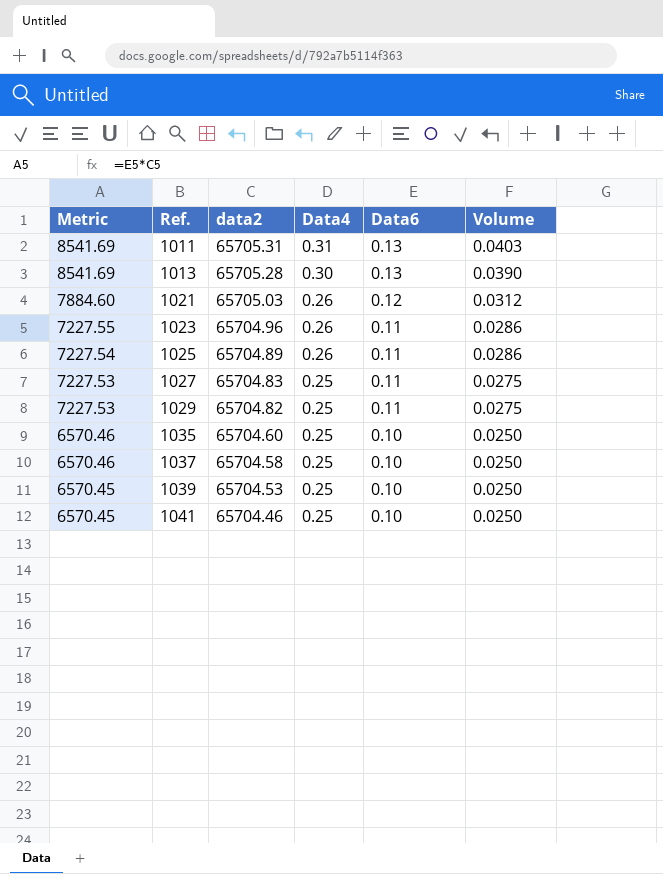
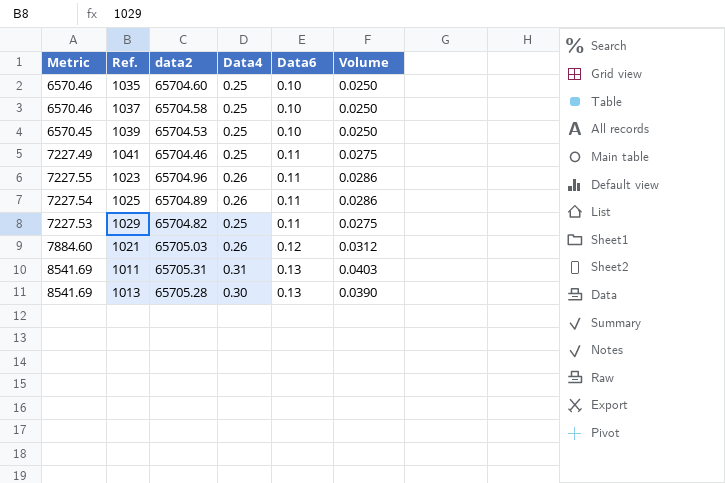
row order: Metric descending -> Data6 ascending
row 1027: 7227.53 | 65704.83 | 0.25 | 0.11 | 0.0275 -> none
1041 | Metric: 6570.45 -> 7227.49
1041 | Data6: 0.10 -> 0.11
1041 | Volume: 0.0250 -> 0.0275

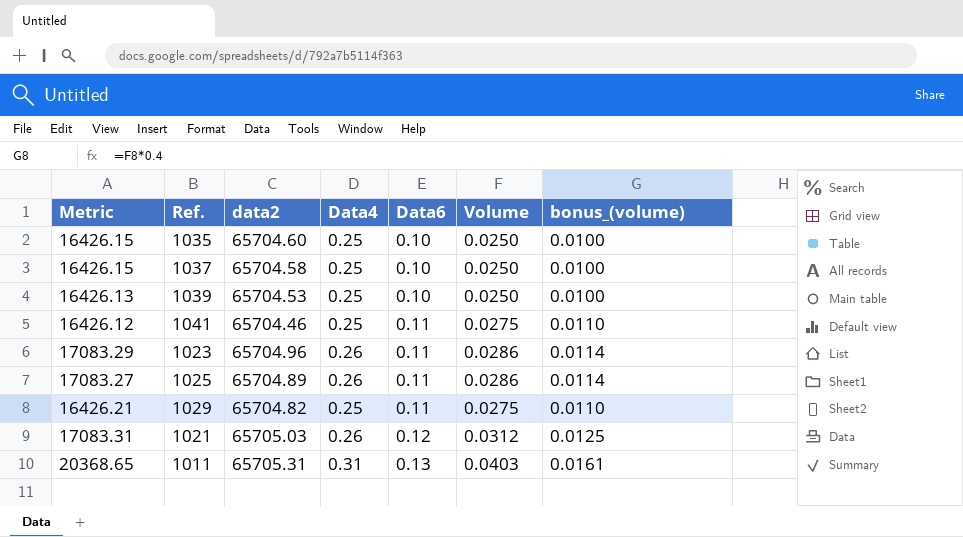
column Metric | formula: [data2] * [Data6] -> [data2] * [Data4]
column bonus_(volume) | formula: none -> [Volume] * 0.4
row 1013: 8541.69 | 65705.28 | 0.30 | 0.13 | 0.0390 -> none

